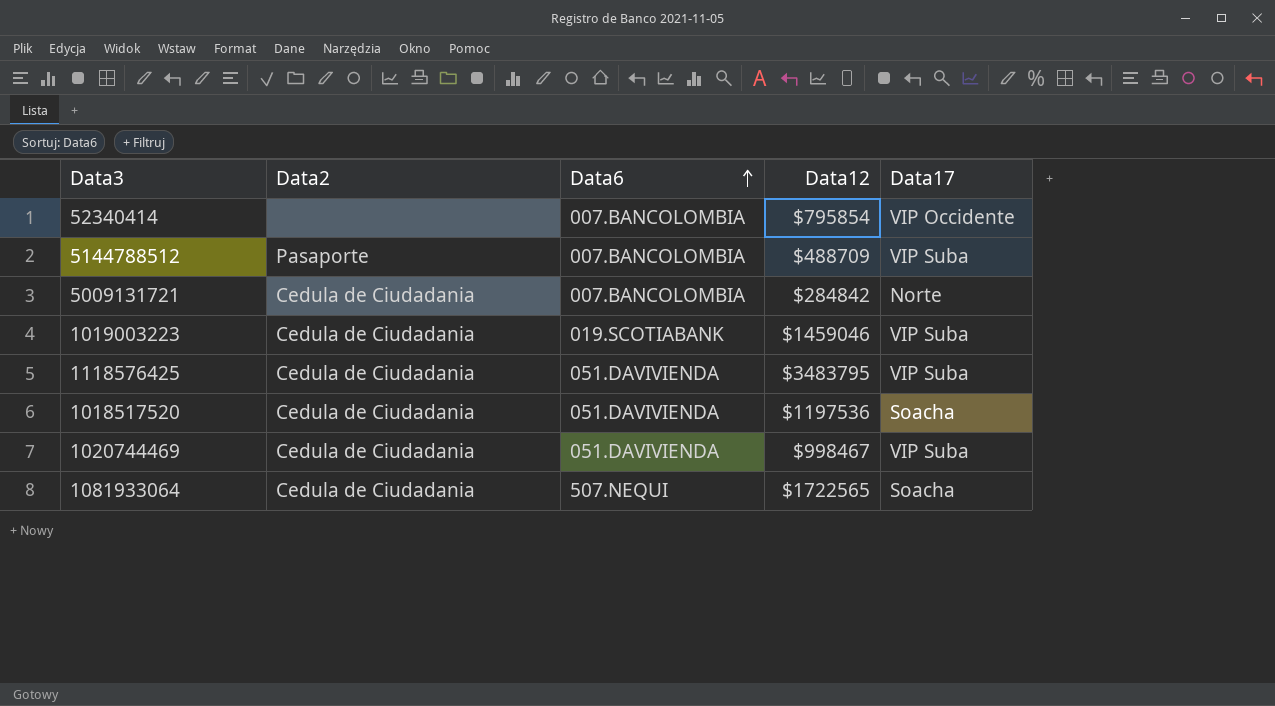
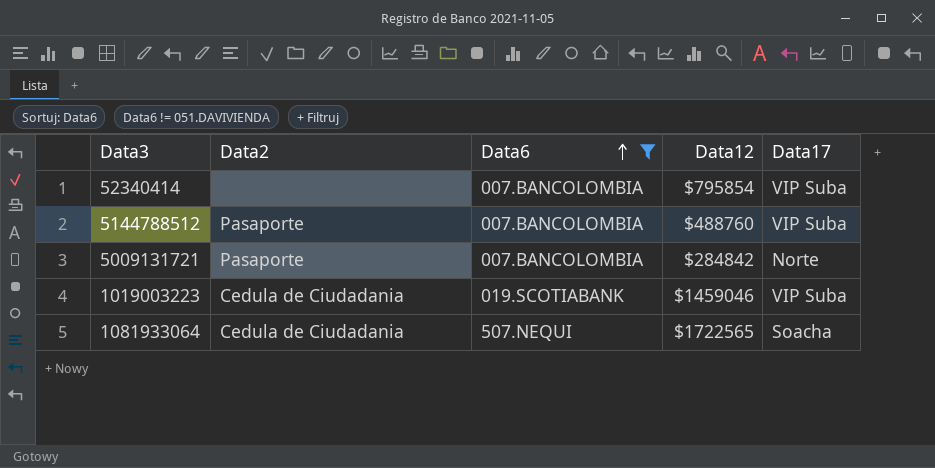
filter: none -> Data6 != 051.DAVIVIENDA
52340414 | Data17: VIP Occidente -> VIP Suba
5144788512 | Data12: $488709 -> $488760
5009131721 | Data2: Cedula de Ciudadania -> Pasaporte

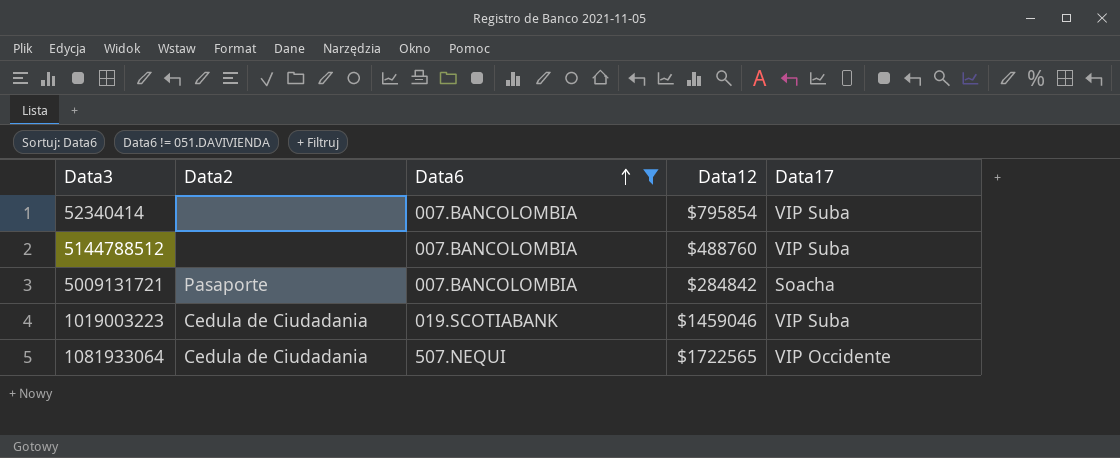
5144788512 | Data2: Pasaporte -> none
5009131721 | Data17: Norte -> Soacha
1081933064 | Data17: Soacha -> VIP Occidente

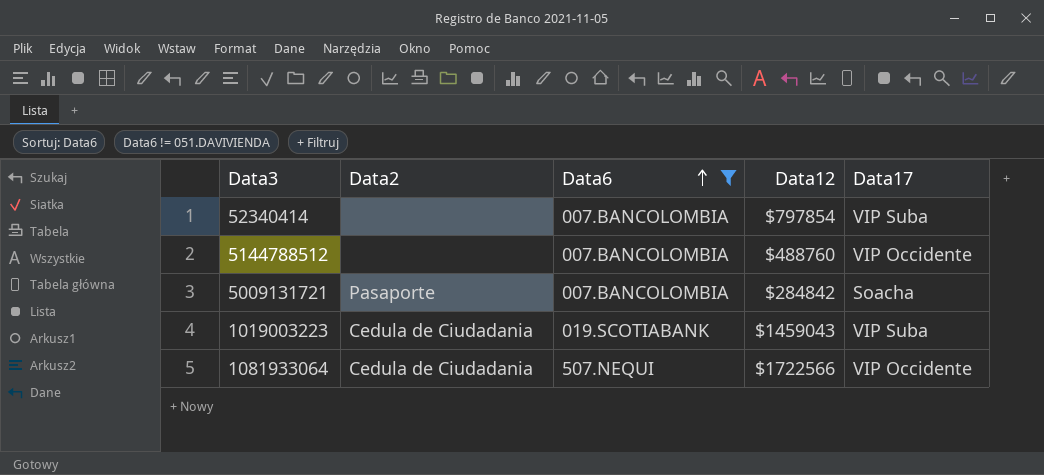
52340414 | Data12: $795854 -> $797854
5144788512 | Data17: VIP Suba -> VIP Occidente
1019003223 | Data12: $1459046 -> $1459043
1081933064 | Data12: $1722565 -> $1722566

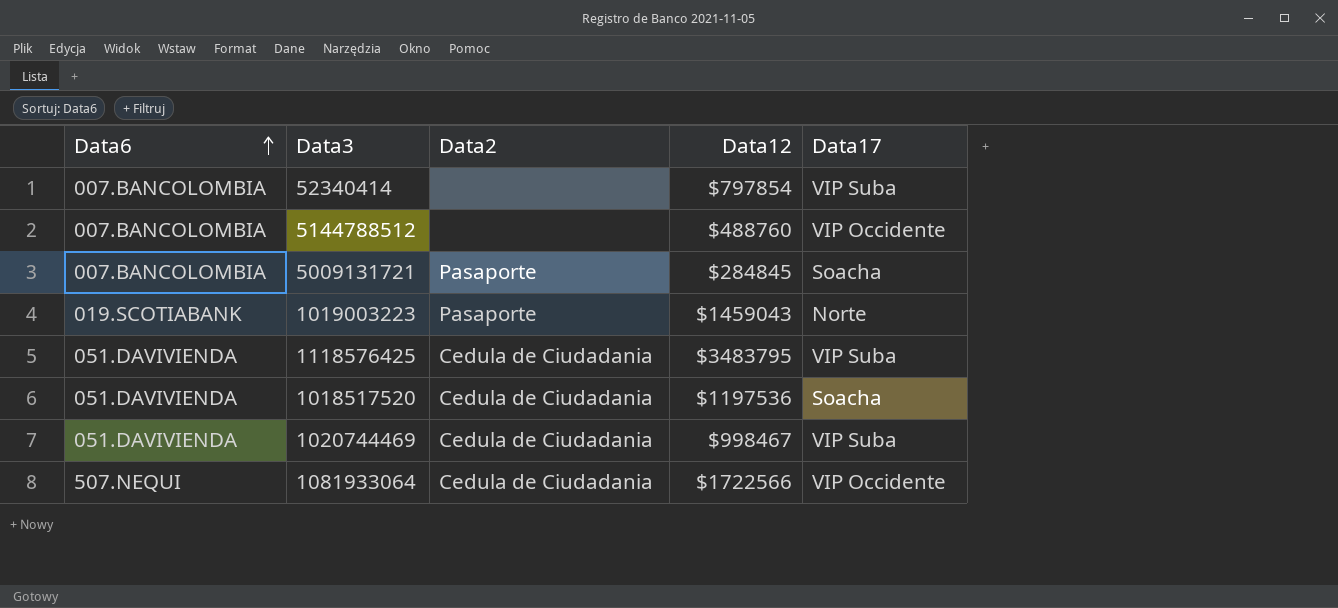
filter: Data6 != 051.DAVIVIENDA -> none
column Data6 | position: 3 -> 1
5009131721 | Data12: $284842 -> $284845
1019003223 | Data2: Cedula de Ciudadania -> Pasaporte
1019003223 | Data17: VIP Suba -> Norte

